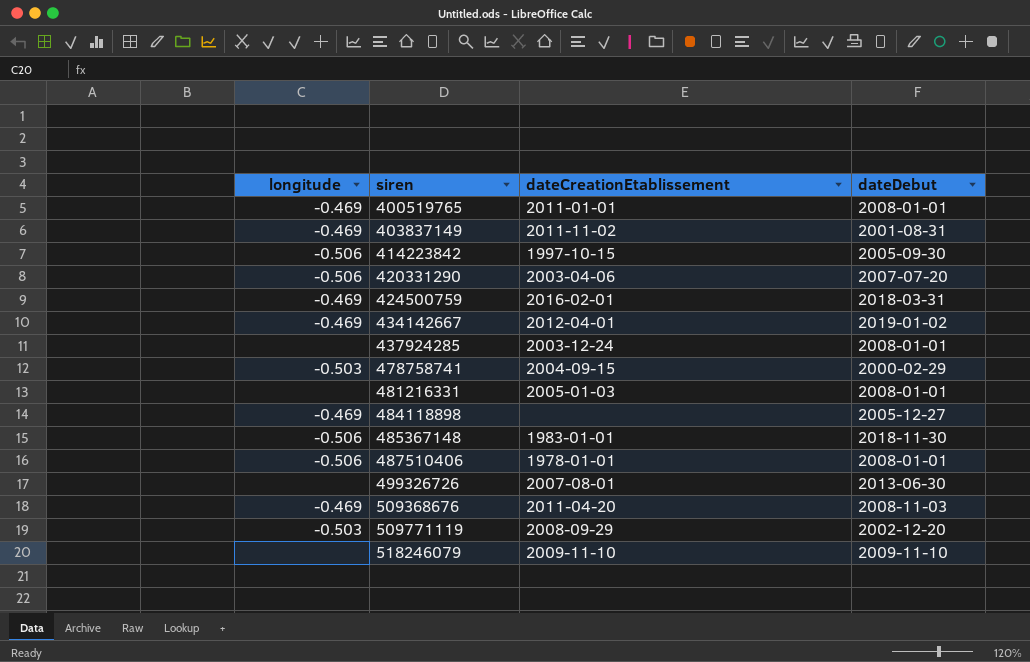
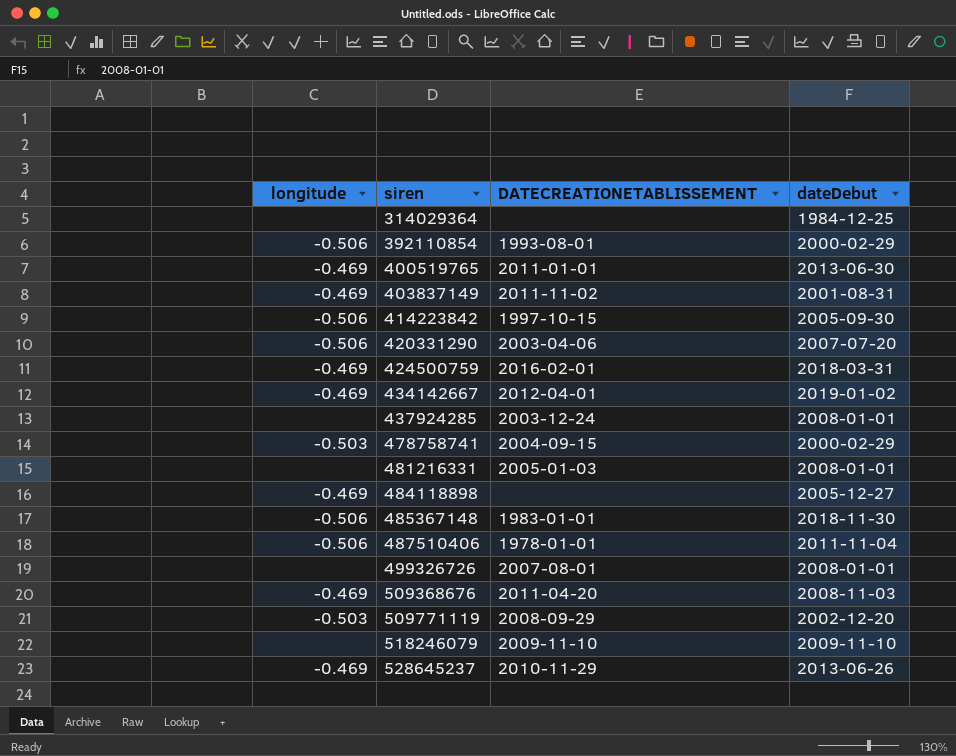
column name: dateCreationEtablissement -> DATECREATIONETABLISSEMENT
row 314029364: none -> none | none | 1984-12-25
row 392110854: none -> -0.506 | 1993-08-01 | 2000-02-29
400519765 | dateDebut: 2008-01-01 -> 2013-06-30
487510406 | dateDebut: 2008-01-01 -> 2011-11-04
499326726 | dateDebut: 2013-06-30 -> 2008-01-01
row 528645237: none -> -0.469 | 2010-11-29 | 2013-06-26

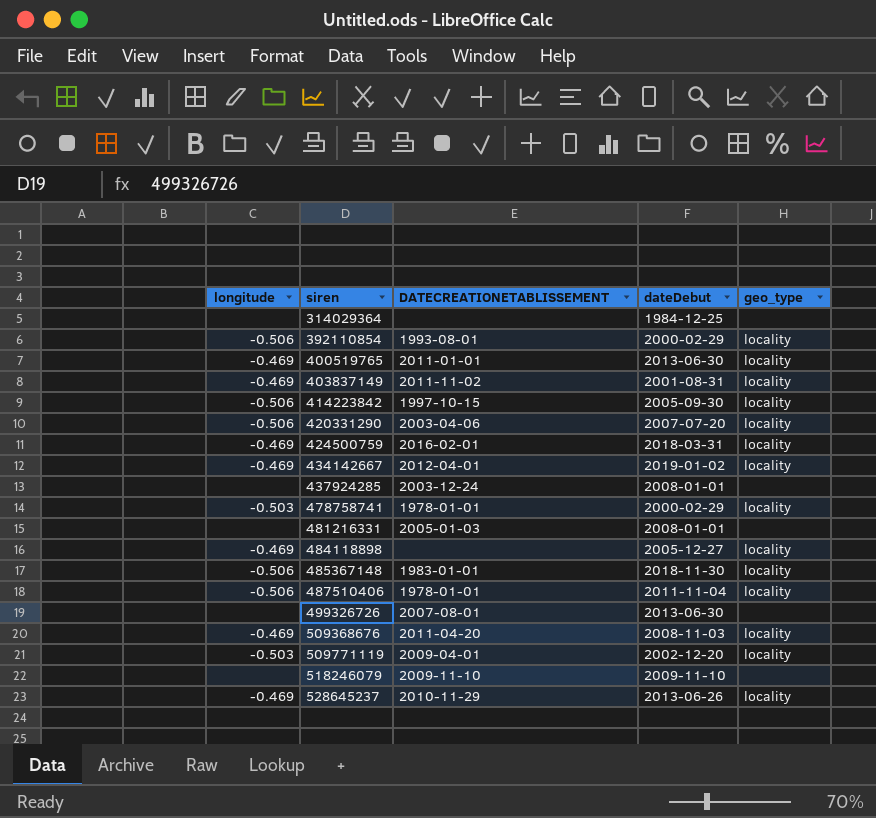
column geo_type | position: none -> 5
478758741 | DATECREATIONETABLISSEMENT: 2004-09-15 -> 1978-01-01
499326726 | dateDebut: 2008-01-01 -> 2013-06-30
509771119 | DATECREATIONETABLISSEMENT: 2008-09-29 -> 2009-04-01

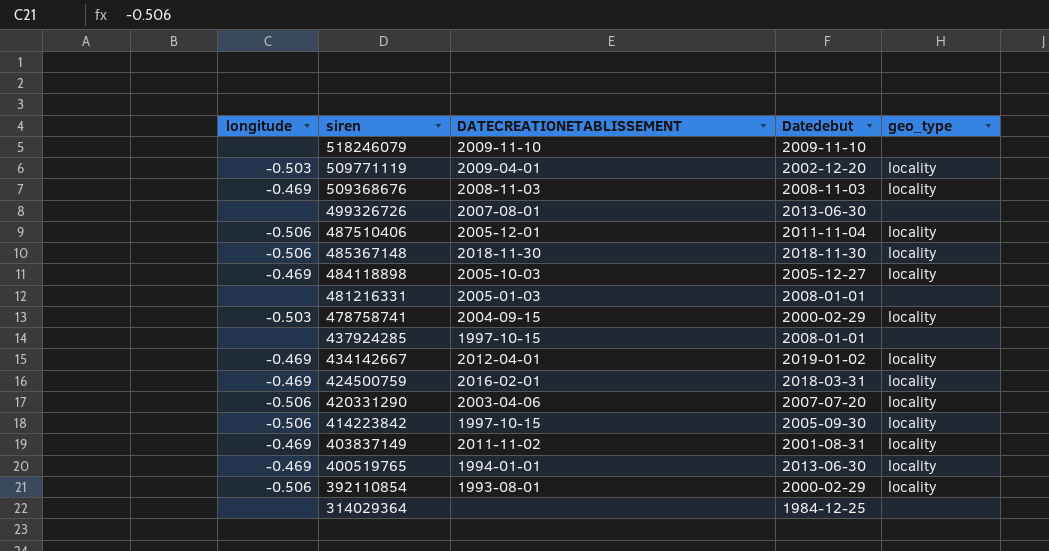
row order: siren ascending -> siren descending
column name: dateDebut -> Datedebut
row 528645237: -0.469 | 2010-11-29 | 2013-06-26 | locality -> none
509368676 | DATECREATIONETABLISSEMENT: 2011-04-20 -> 2008-11-03
487510406 | DATECREATIONETABLISSEMENT: 1978-01-01 -> 2005-12-01
485367148 | DATECREATIONETABLISSEMENT: 1983-01-01 -> 2018-11-30
484118898 | DATECREATIONETABLISSEMENT: none -> 2005-10-03
478758741 | DATECREATIONETABLISSEMENT: 1978-01-01 -> 2004-09-15
437924285 | DATECREATIONETABLISSEMENT: 2003-12-24 -> 1997-10-15
400519765 | DATECREATIONETABLISSEMENT: 2011-01-01 -> 1994-01-01

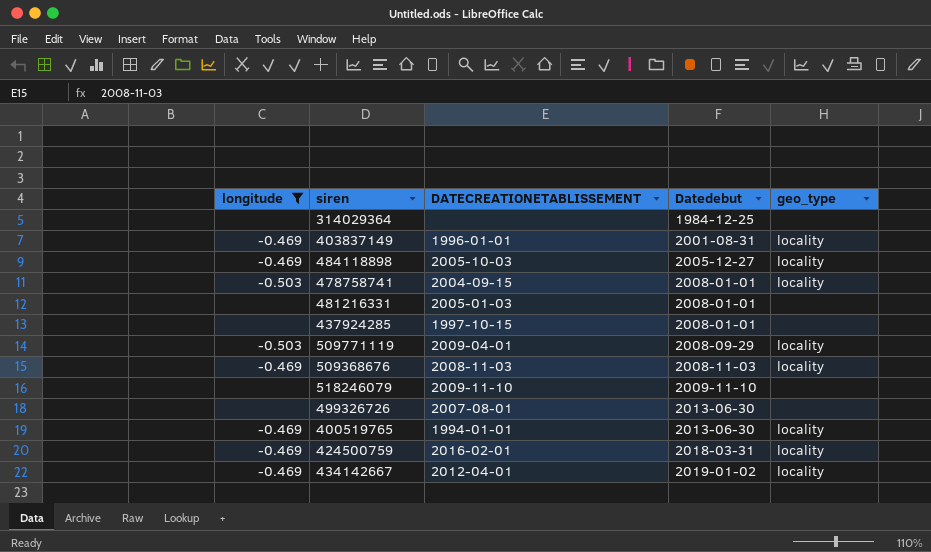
filter: none -> longitude != -0.506
row order: siren descending -> Datedebut ascending
403837149 | DATECREATIONETABLISSEMENT: 2011-11-02 -> 1996-01-01
478758741 | Datedebut: 2000-02-29 -> 2008-01-01
509771119 | Datedebut: 2002-12-20 -> 2008-09-29

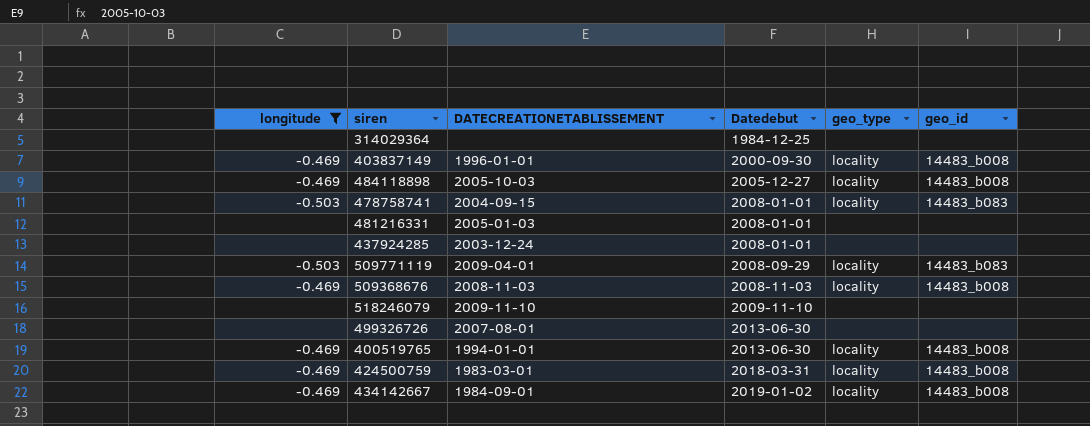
column geo_id | position: none -> 6
403837149 | Datedebut: 2001-08-31 -> 2000-09-30
437924285 | DATECREATIONETABLISSEMENT: 1997-10-15 -> 2003-12-24
424500759 | DATECREATIONETABLISSEMENT: 2016-02-01 -> 1983-03-01
434142667 | DATECREATIONETABLISSEMENT: 2012-04-01 -> 1984-09-01

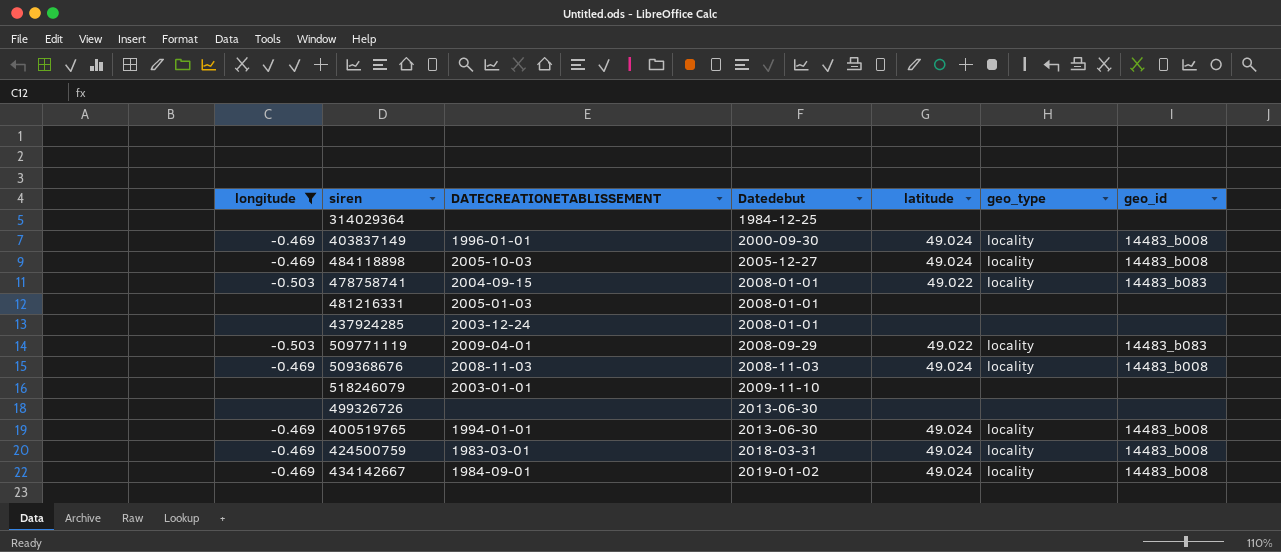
column latitude | position: none -> 5
518246079 | DATECREATIONETABLISSEMENT: 2009-11-10 -> 2003-01-01
499326726 | DATECREATIONETABLISSEMENT: 2007-08-01 -> none

